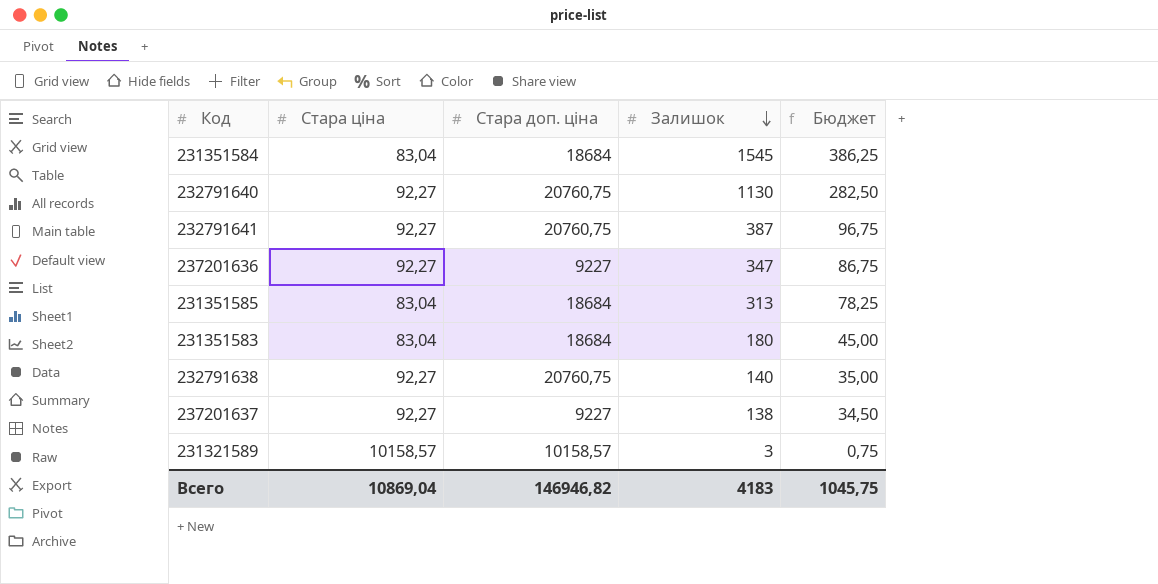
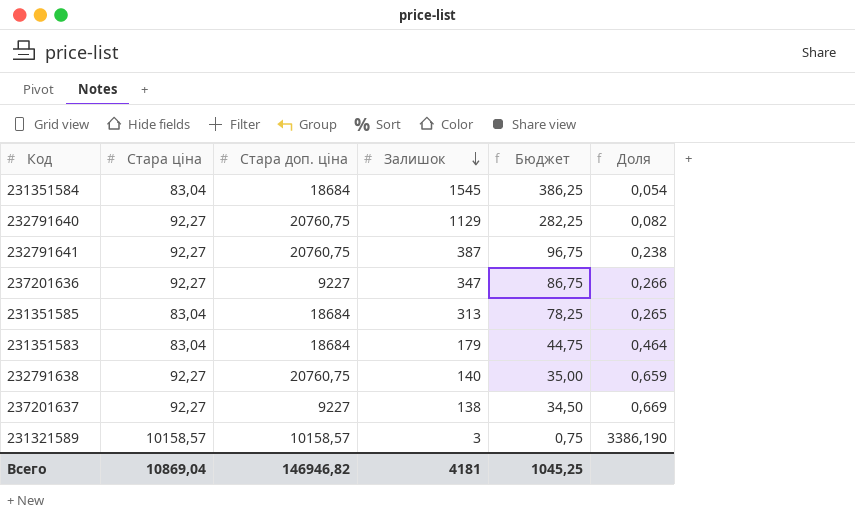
column Доля | formula: none -> [Стара ціна] / [Залишок]
232791640 | Залишок: 1130 -> 1129
232791640 | Бюджет: 282,50 -> 282,25
231351583 | Залишок: 180 -> 179
231351583 | Бюджет: 45,00 -> 44,75
Всего | Залишок: 4183 -> 4181
Всего | Бюджет: 1045,75 -> 1045,25

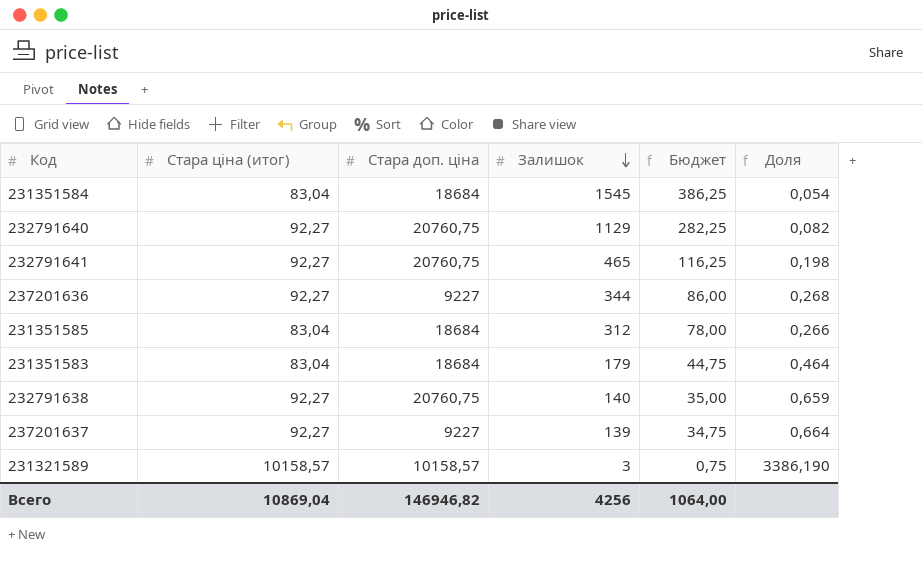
column name: Стара ціна -> Стара ціна (итог)
232791641 | Залишок: 387 -> 465
232791641 | Бюджет: 96,75 -> 116,25
232791641 | Доля: 0,238 -> 0,198
237201636 | Залишок: 347 -> 344
237201636 | Бюджет: 86,75 -> 86,00
237201636 | Доля: 0,266 -> 0,268
231351585 | Залишок: 313 -> 312
231351585 | Бюджет: 78,25 -> 78,00
231351585 | Доля: 0,265 -> 0,266
237201637 | Залишок: 138 -> 139
237201637 | Бюджет: 34,50 -> 34,75
237201637 | Доля: 0,669 -> 0,664
Всего | Залишок: 4181 -> 4256
Всего | Бюджет: 1045,25 -> 1064,00

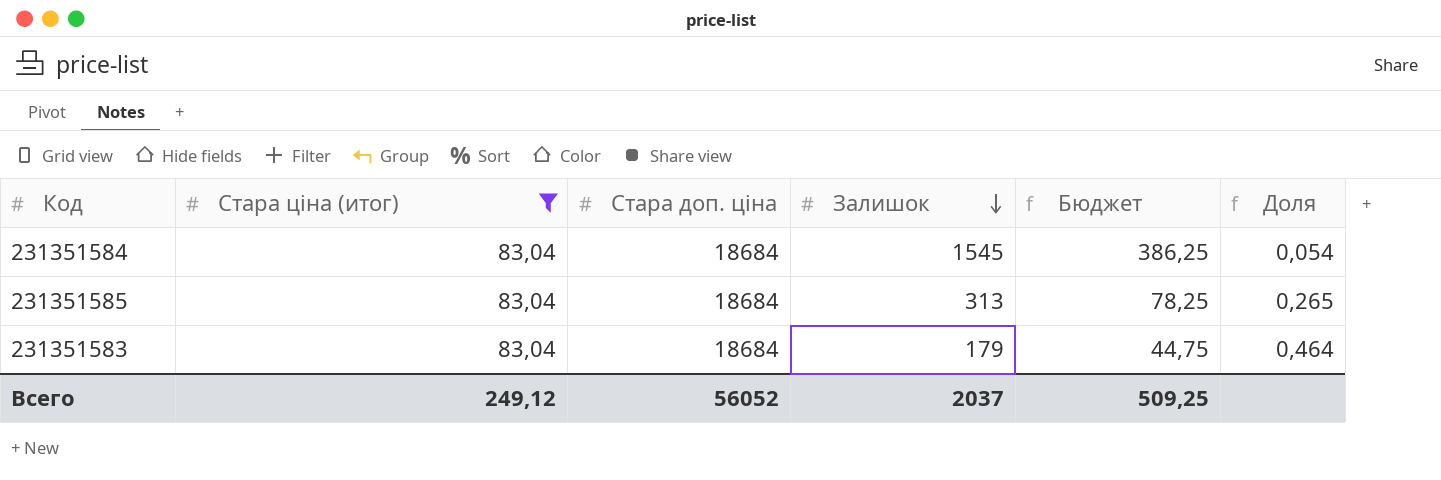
filter: none -> Стара ціна (итог) = 83,04
231351585 | Залишок: 312 -> 313
231351585 | Бюджет: 78,00 -> 78,25
231351585 | Доля: 0,266 -> 0,265
Всего | Стара ціна (итог): 10869,04 -> 249,12
Всего | Стара доп. ціна: 146946,82 -> 56052
Всего | Залишок: 4256 -> 2037
Всего | Бюджет: 1064,00 -> 509,25

